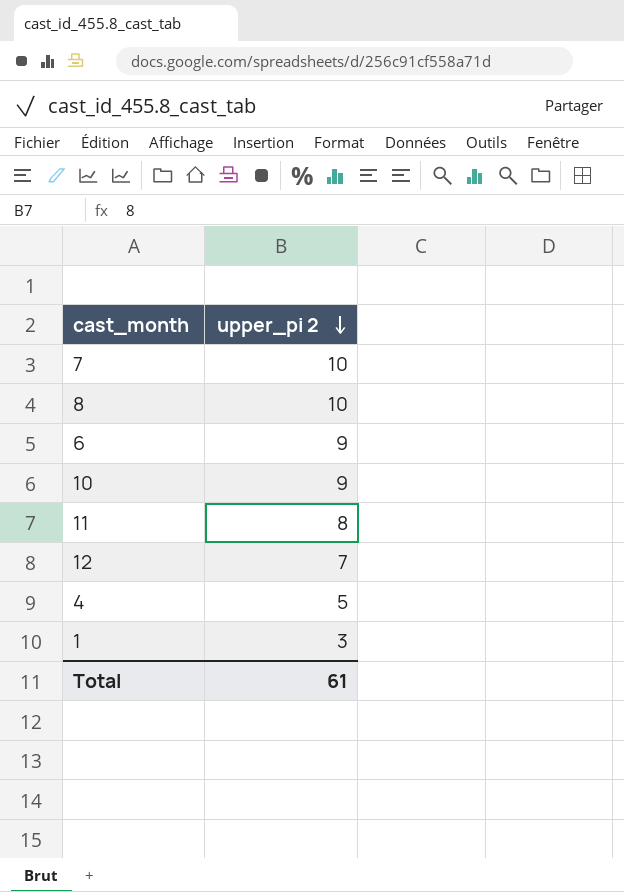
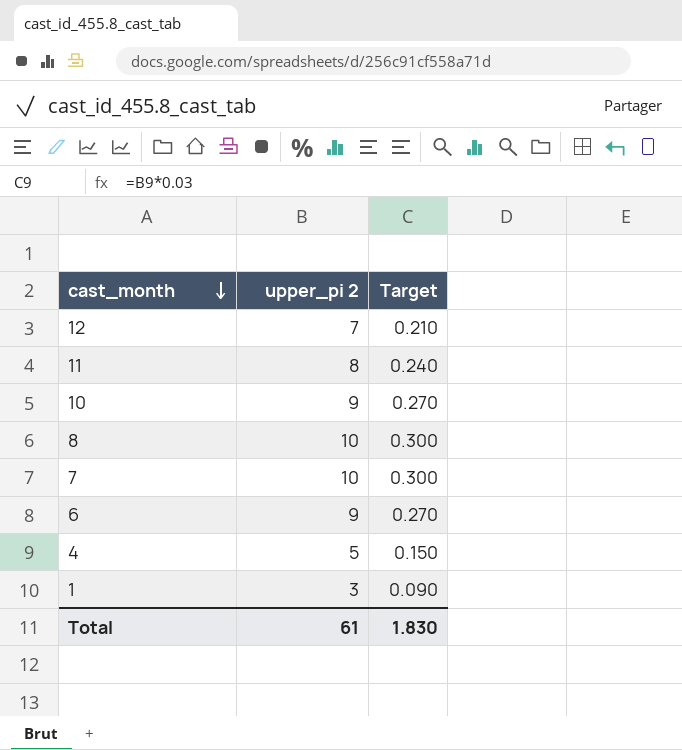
row order: upper_pi 2 descending -> cast_month descending
column Target | formula: none -> [upper_pi 2] * 0.03

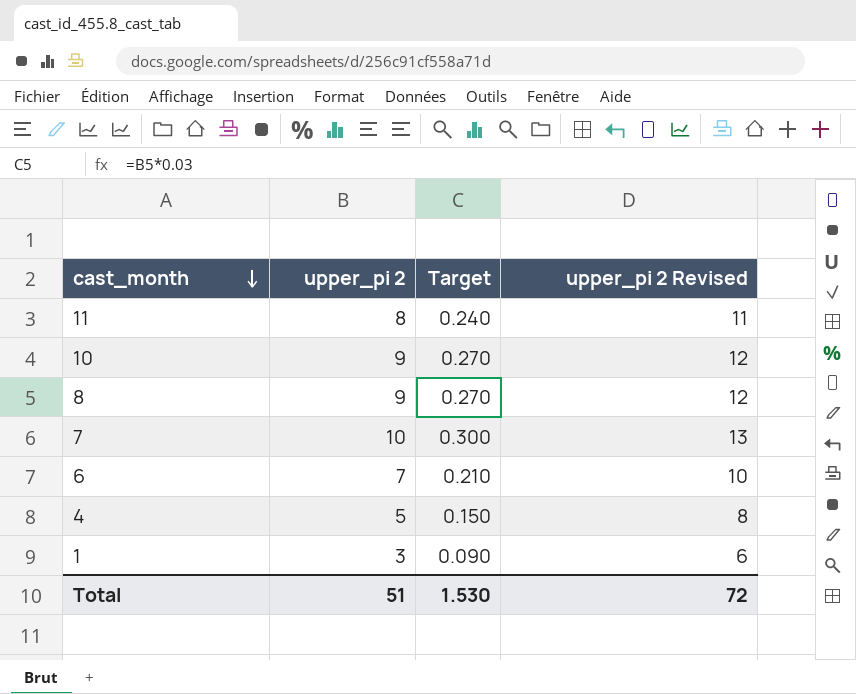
column upper_pi 2 Revised | formula: none -> [upper_pi 2] + 3
row 12: 7 | 0.210 -> none
8 | upper_pi 2: 10 -> 9
8 | Target: 0.300 -> 0.270
6 | upper_pi 2: 9 -> 7
6 | Target: 0.270 -> 0.210
Total | upper_pi 2: 61 -> 51
Total | Target: 1.830 -> 1.530

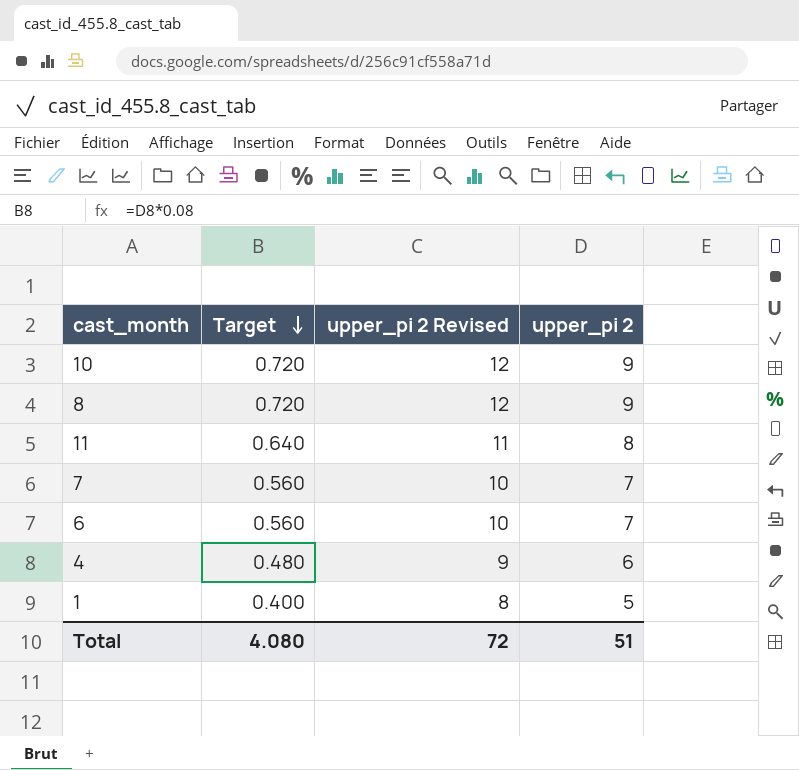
row order: cast_month descending -> Target descending
column Target | formula: [upper_pi 2] * 0.03 -> [upper_pi 2] * 0.08
column upper_pi 2 | position: 2 -> 4
7 | upper_pi 2 Revised: 13 -> 10
7 | upper_pi 2: 10 -> 7
4 | upper_pi 2 Revised: 8 -> 9
4 | upper_pi 2: 5 -> 6
1 | upper_pi 2 Revised: 6 -> 8
1 | upper_pi 2: 3 -> 5
Total | Target: 1.530 -> 4.080

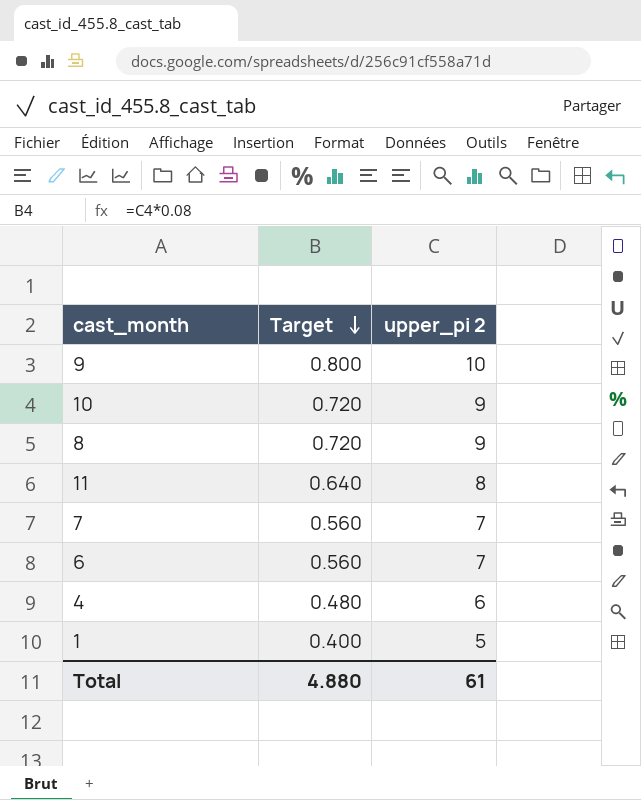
column upper_pi 2 Revised | formula: [upper_pi 2] + 3 -> none
row 9: none -> 0.800 | 10
Total | Target: 4.080 -> 4.880
Total | upper_pi 2: 51 -> 61

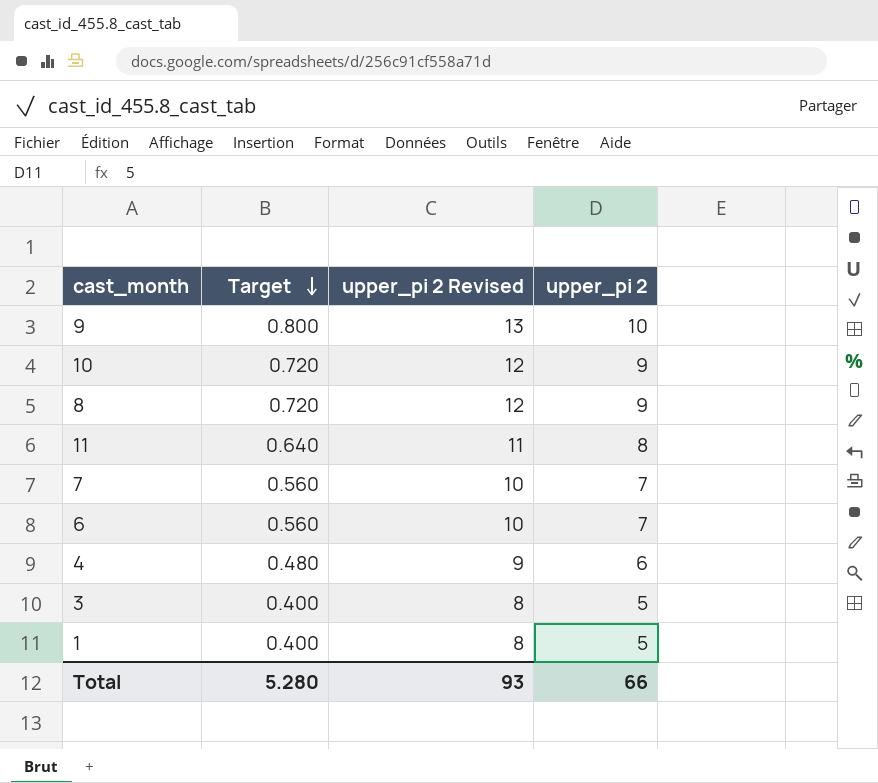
column upper_pi 2 Revised | formula: none -> [upper_pi 2] + 3
row 3: none -> 0.400 | 8 | 5
Total | Target: 4.880 -> 5.280
Total | upper_pi 2: 61 -> 66

